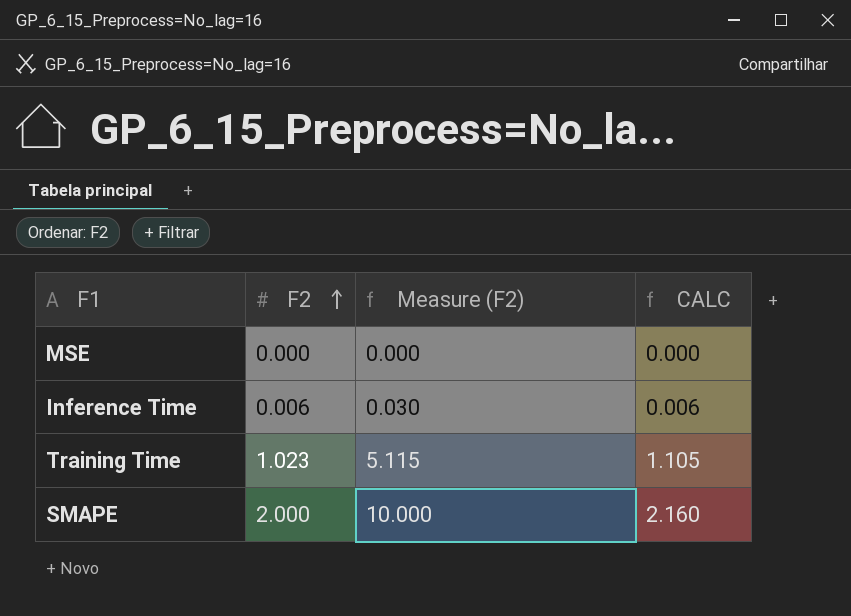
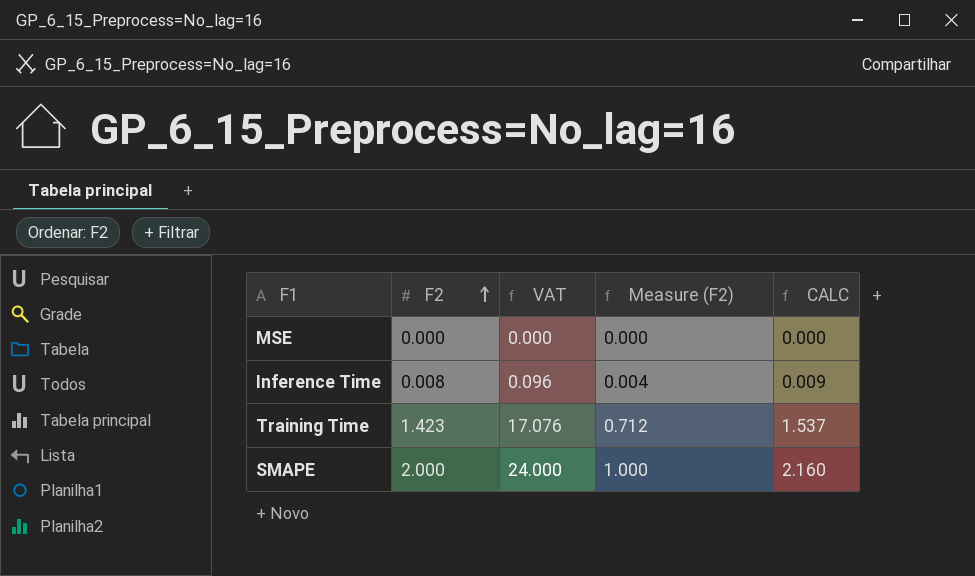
column VAT | formula: none -> [F2] * 12
column Measure (F2) | formula: [F2] * 5 -> [F2] * 0.5
Inference Time | F2: 0.006 -> 0.008
Inference Time | CALC: 0.006 -> 0.009
Training Time | F2: 1.023 -> 1.423
Training Time | CALC: 1.105 -> 1.537

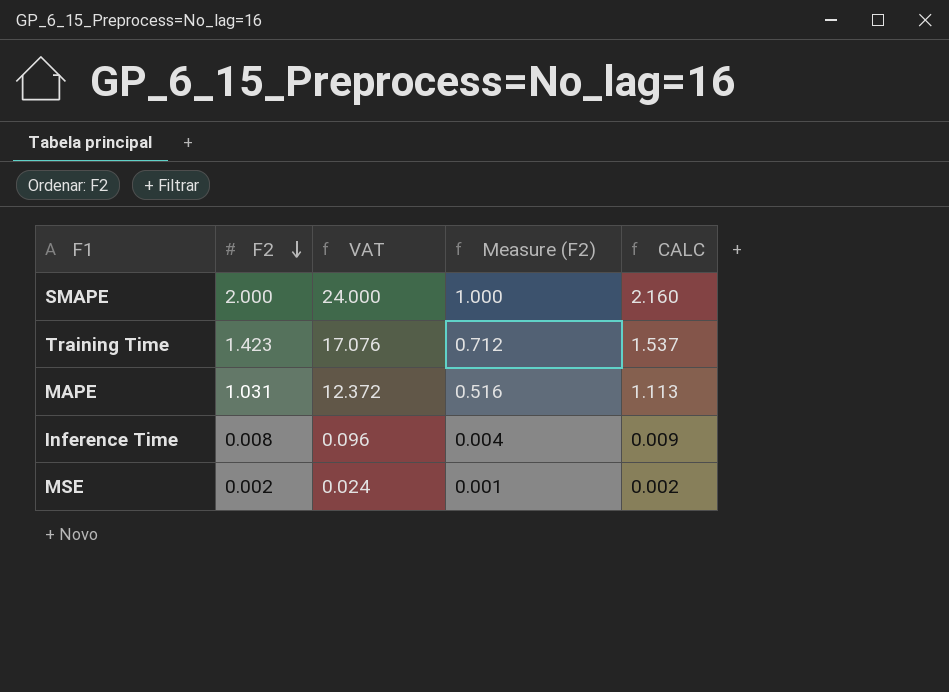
row order: F2 ascending -> F2 descending
row MAPE: none -> 1.031 | 12.372 | 0.516 | 1.113
MSE | F2: 0.000 -> 0.002
MSE | VAT: 0.000 -> 0.024
MSE | Measure (F2): 0.000 -> 0.001
MSE | CALC: 0.000 -> 0.002

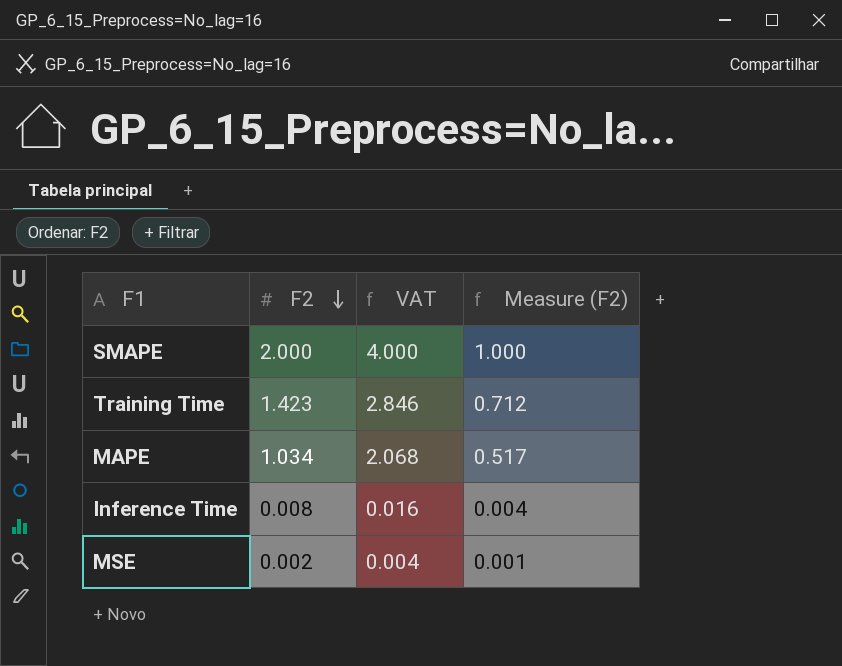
column CALC | formula: [F2] * 1.08 -> none
column VAT | formula: [F2] * 12 -> [F2] * 2
MAPE | F2: 1.031 -> 1.034
MAPE | Measure (F2): 0.516 -> 0.517

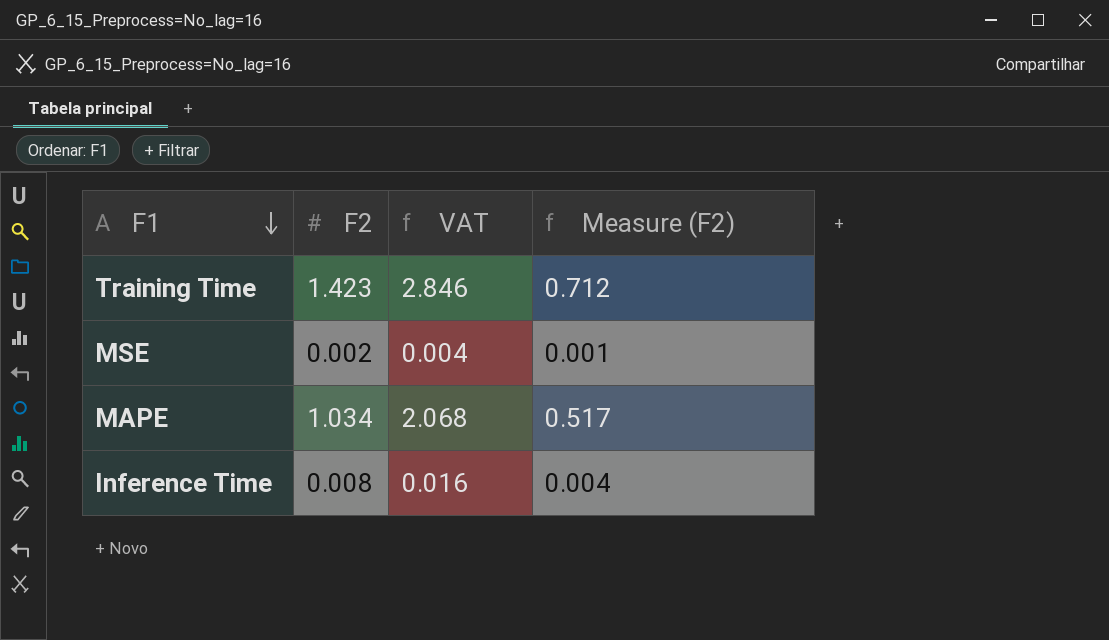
row order: F2 descending -> F1 descending
row SMAPE: 2.000 | 4.000 | 1.000 -> none

